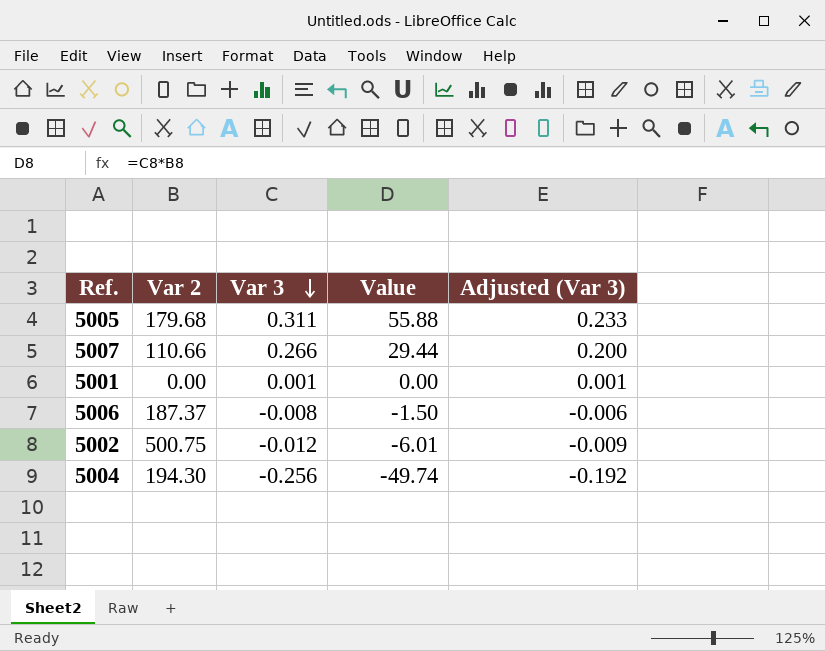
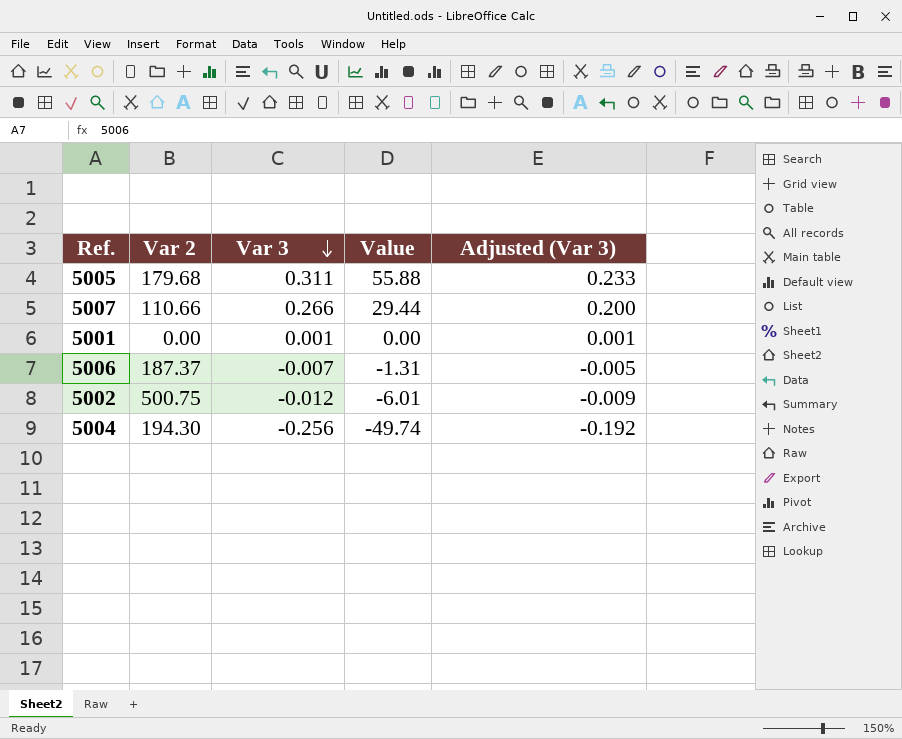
5006 | Var 3: -0.008 -> -0.007
5006 | Value: -1.50 -> -1.31
5006 | Adjusted (Var 3): -0.006 -> -0.005

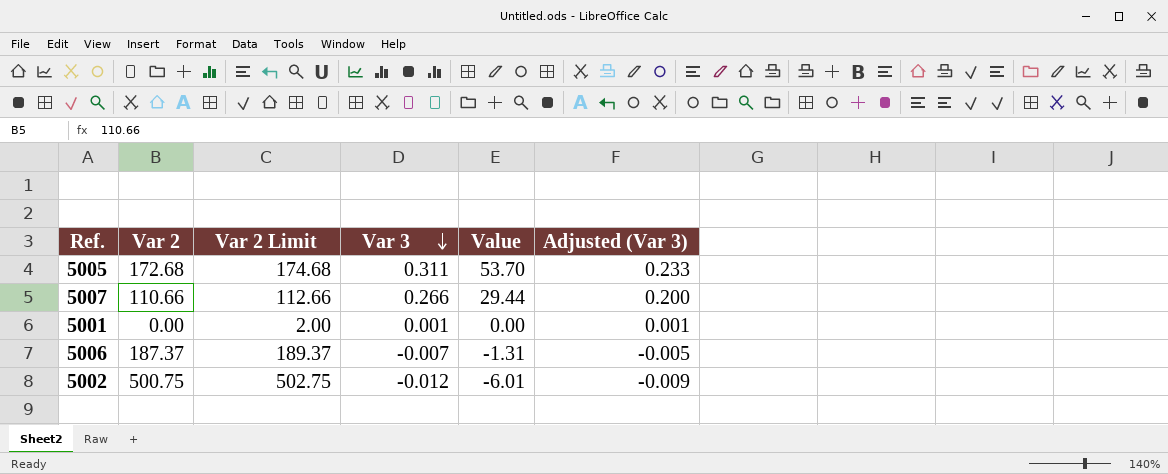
column Var 2 Limit | formula: none -> [Var 2] + 2
row 5004: 194.30 | -0.256 | -49.74 | -0.192 -> none
5005 | Var 2: 179.68 -> 172.68
5005 | Value: 55.88 -> 53.70

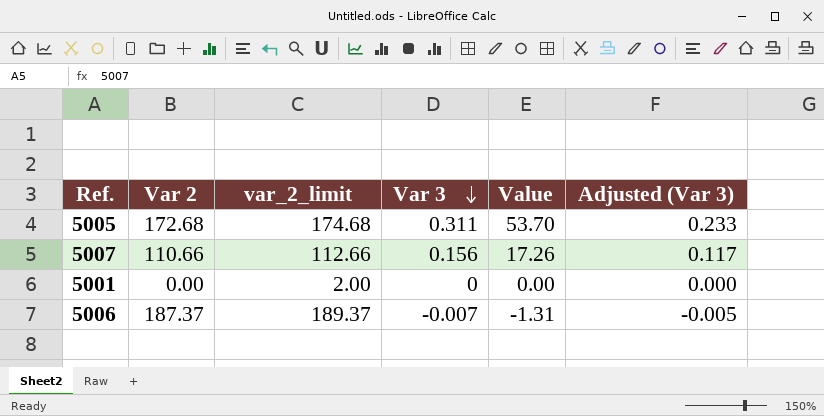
column name: Var 2 Limit -> var_2_limit
row 5002: 500.75 | 502.75 | -0.012 | -6.01 | -0.009 -> none
5007 | Var 3: 0.266 -> 0.156
5007 | Value: 29.44 -> 17.26
5007 | Adjusted (Var 3): 0.200 -> 0.117
5001 | Var 3: 0.001 -> 0
5001 | Adjusted (Var 3): 0.001 -> 0.000

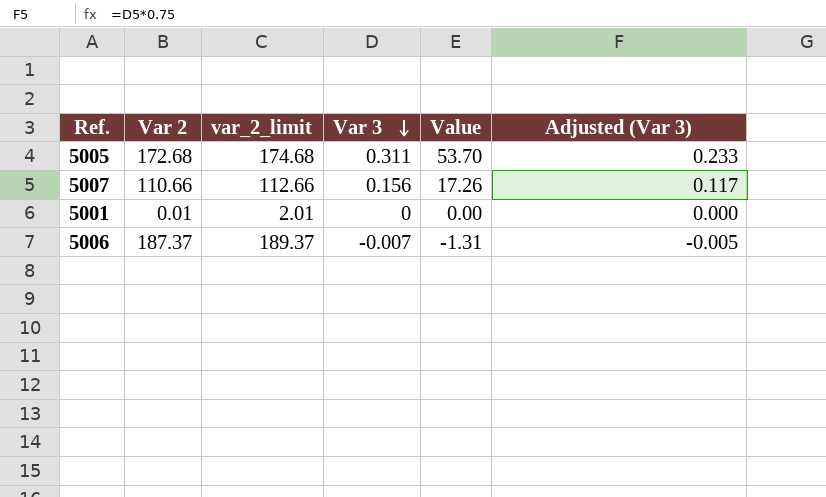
5001 | Var 2: 0.00 -> 0.01
5001 | var_2_limit: 2.00 -> 2.01

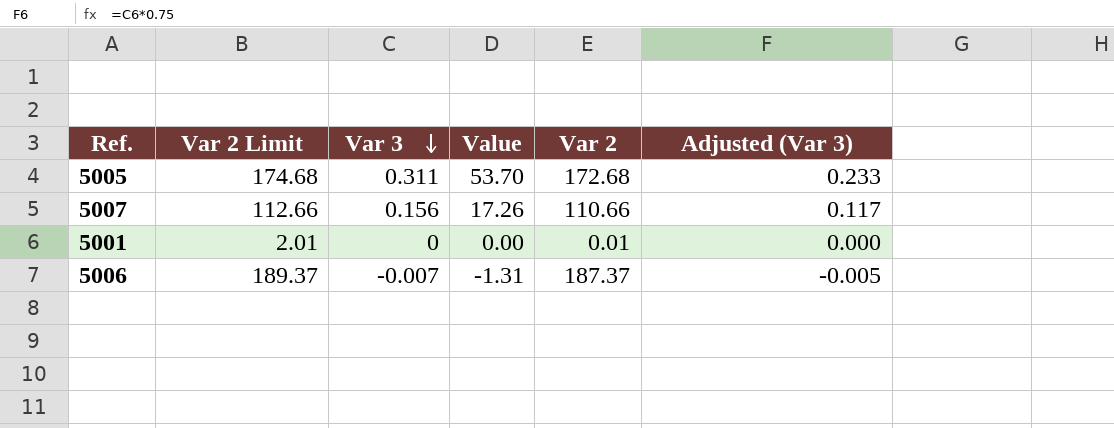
column name: var_2_limit -> Var 2 Limit
column Var 2 | position: 2 -> 5

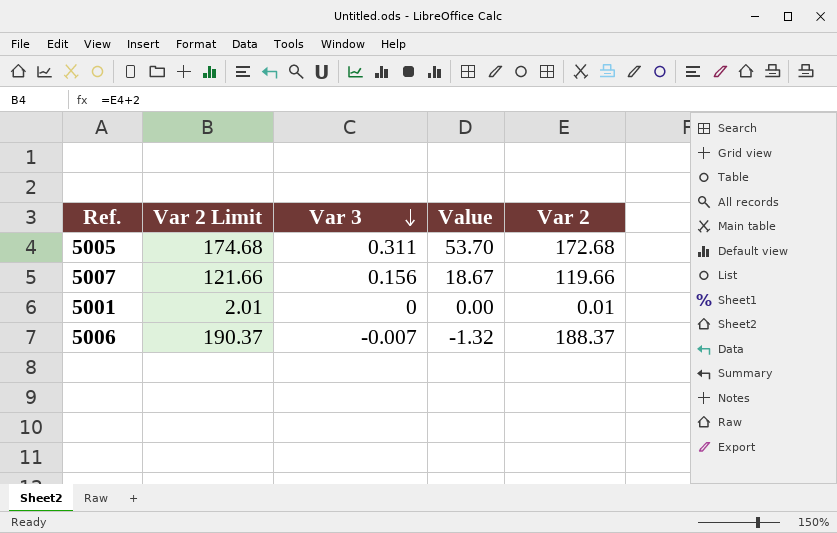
column Adjusted (Var 3) | formula: [Var 3] * 0.75 -> none
5007 | Var 2 Limit: 112.66 -> 121.66
5007 | Value: 17.26 -> 18.67
5007 | Var 2: 110.66 -> 119.66
5006 | Var 2 Limit: 189.37 -> 190.37
5006 | Value: -1.31 -> -1.32
5006 | Var 2: 187.37 -> 188.37

